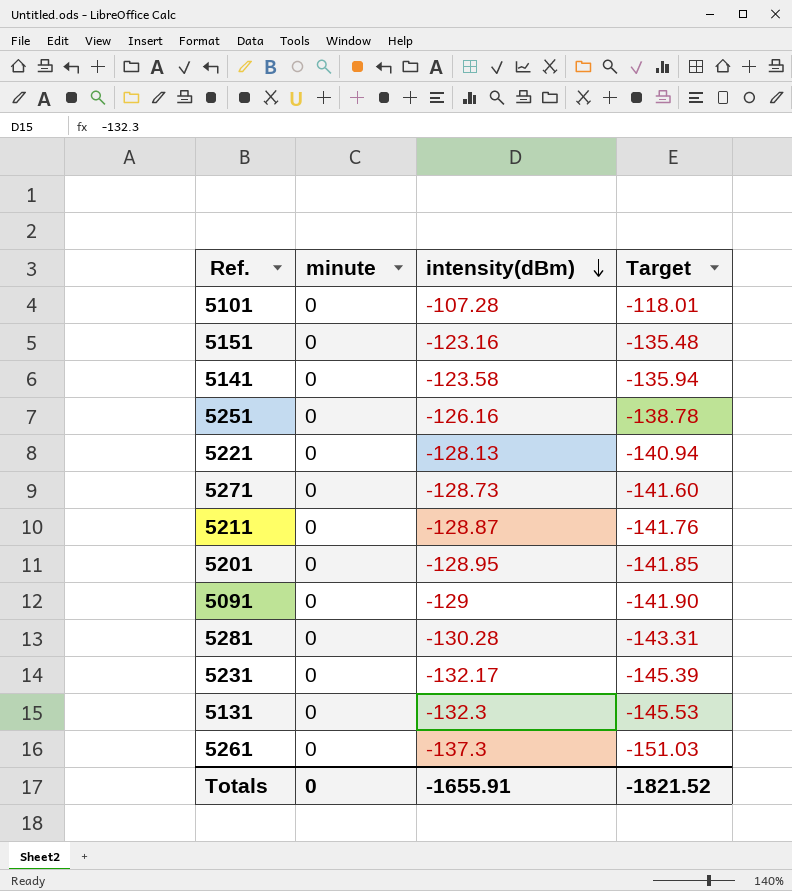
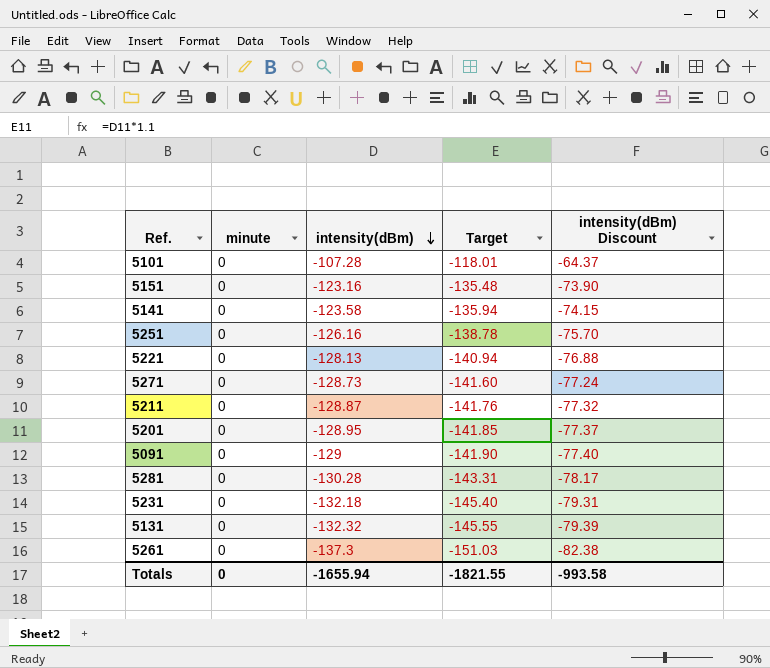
column intensity(dBm) Discount | formula: none -> [intensity(dBm)] * 0.6
5231 | intensity(dBm): -132.17 -> -132.18
5231 | Target: -145.39 -> -145.40
5131 | intensity(dBm): -132.3 -> -132.32
5131 | Target: -145.53 -> -145.55
Totals | intensity(dBm): -1655.91 -> -1655.94
Totals | Target: -1821.52 -> -1821.55

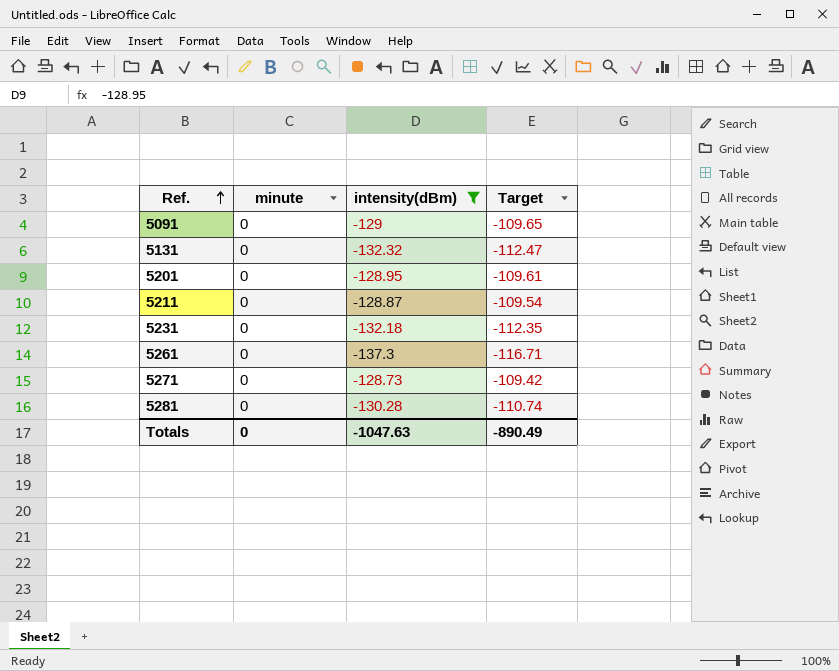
filter: none -> intensity(dBm) <= -128.73
row order: intensity(dBm) descending -> Ref. ascending
column intensity(dBm) Discount | formula: [intensity(dBm)] * 0.6 -> none
column Target | formula: [intensity(dBm)] * 1.1 -> [intensity(dBm)] * 0.85
Totals | intensity(dBm): -1655.94 -> -1047.63
Totals | Target: -1821.55 -> -890.49

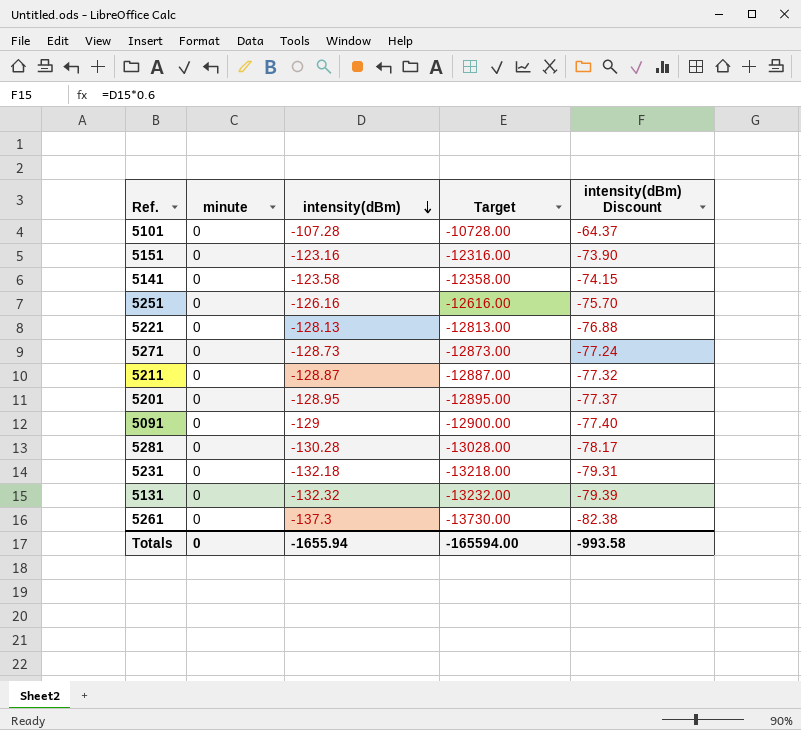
filter: intensity(dBm) <= -128.73 -> none
row order: Ref. ascending -> intensity(dBm) descending
column Target | formula: [intensity(dBm)] * 0.85 -> [intensity(dBm)] * 100
column intensity(dBm) Discount | formula: none -> [intensity(dBm)] * 0.6
Totals | intensity(dBm): -1047.63 -> -1655.94
Totals | Target: -890.49 -> -165594.00

